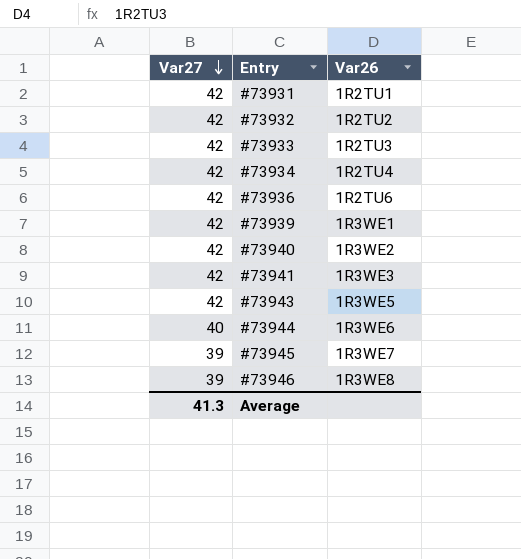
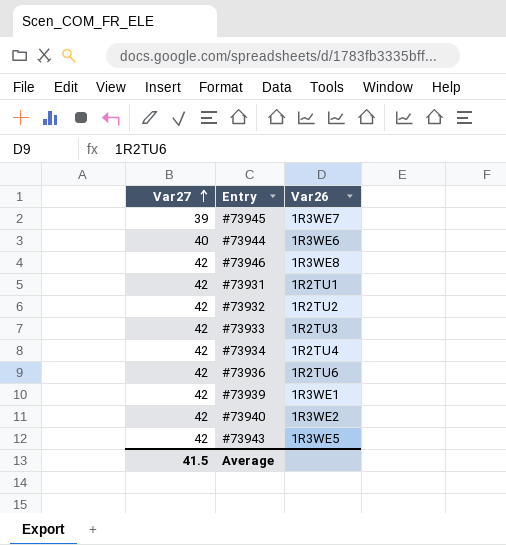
row order: Var27 descending -> Var27 ascending
row #73941: 42 | 1R3WE3 -> none
#73946 | Var27: 39 -> 42
Average | Var27: 41.3 -> 41.5

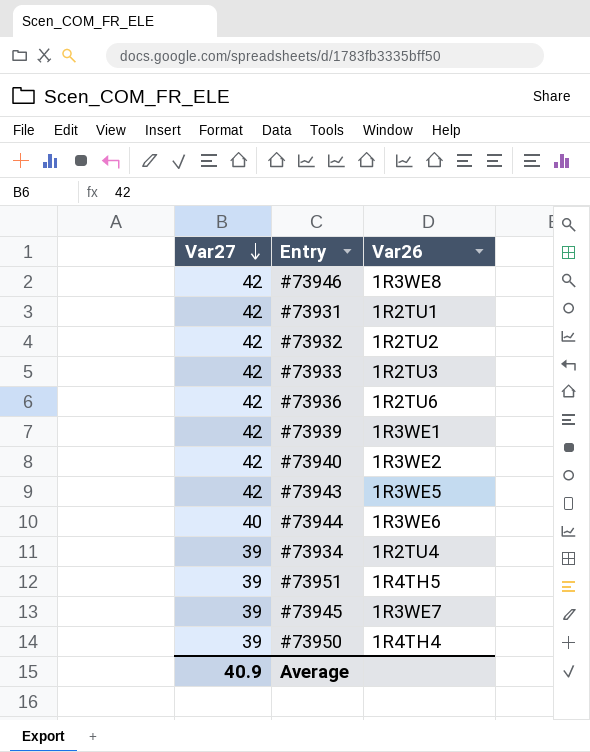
row order: Var27 ascending -> Var27 descending
#73934 | Var27: 42 -> 39
row #73951: none -> 39 | 1R4TH5
row #73950: none -> 39 | 1R4TH4
Average | Var27: 41.5 -> 40.9

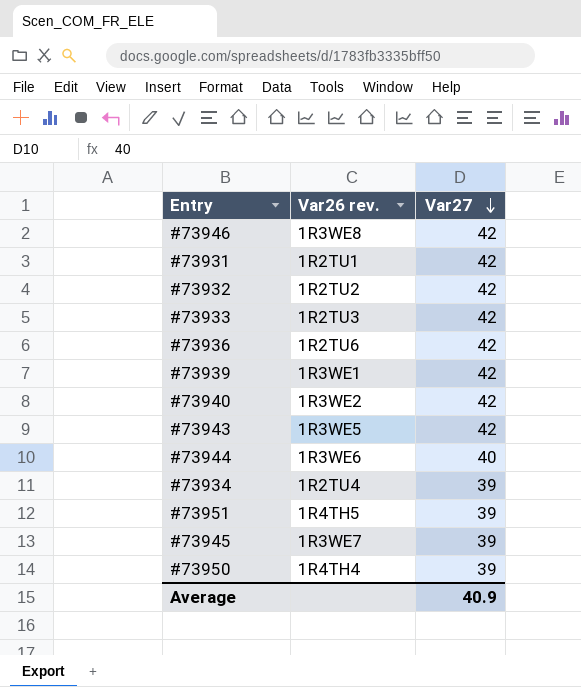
column name: Var26 -> Var26 rev.
column Var27 | position: 1 -> 3

